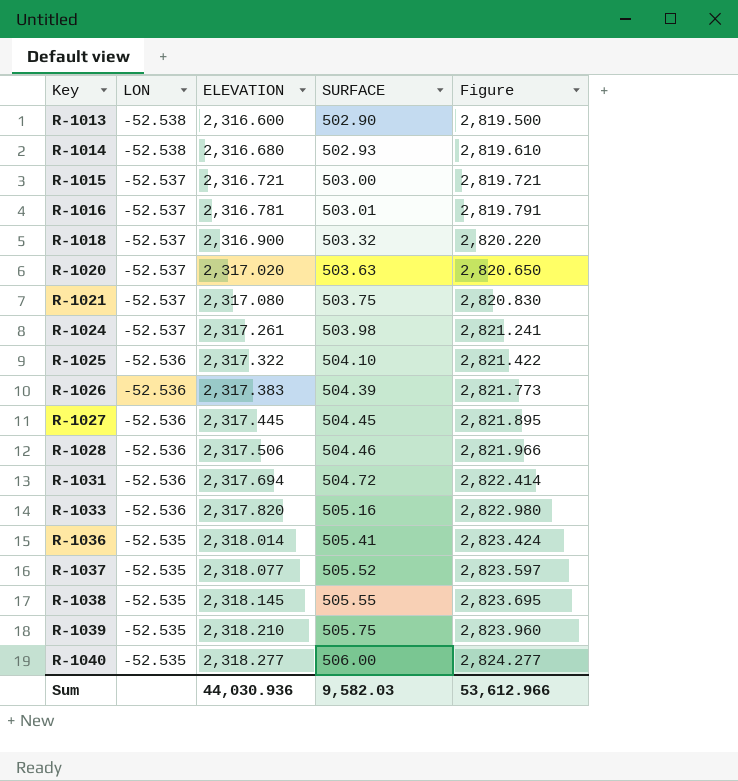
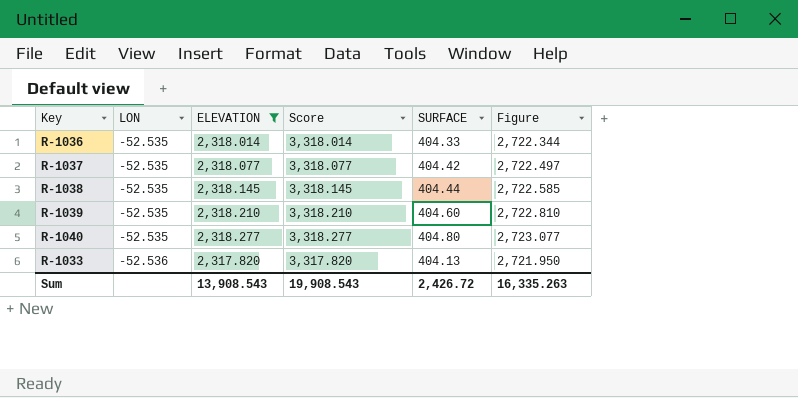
filter: none -> ELEVATION >= 2,317.820
row order: Key ascending -> LON descending
column Score | formula: none -> [ELEVATION] + 1000
R-1036 | SURFACE: 505.41 -> 404.33
R-1036 | Figure: 2,823.424 -> 2,722.344
R-1037 | SURFACE: 505.52 -> 404.42
R-1037 | Figure: 2,823.597 -> 2,722.497
R-1038 | SURFACE: 505.55 -> 404.44
R-1038 | Figure: 2,823.695 -> 2,722.585
R-1039 | SURFACE: 505.75 -> 404.60
R-1039 | Figure: 2,823.960 -> 2,722.810
R-1040 | SURFACE: 506.00 -> 404.80
R-1040 | Figure: 2,824.277 -> 2,723.077
R-1033 | SURFACE: 505.16 -> 404.13
R-1033 | Figure: 2,822.980 -> 2,721.950
Sum | ELEVATION: 44,030.936 -> 13,908.543
Sum | SURFACE: 9,582.03 -> 2,426.72
Sum | Figure: 53,612.966 -> 16,335.263

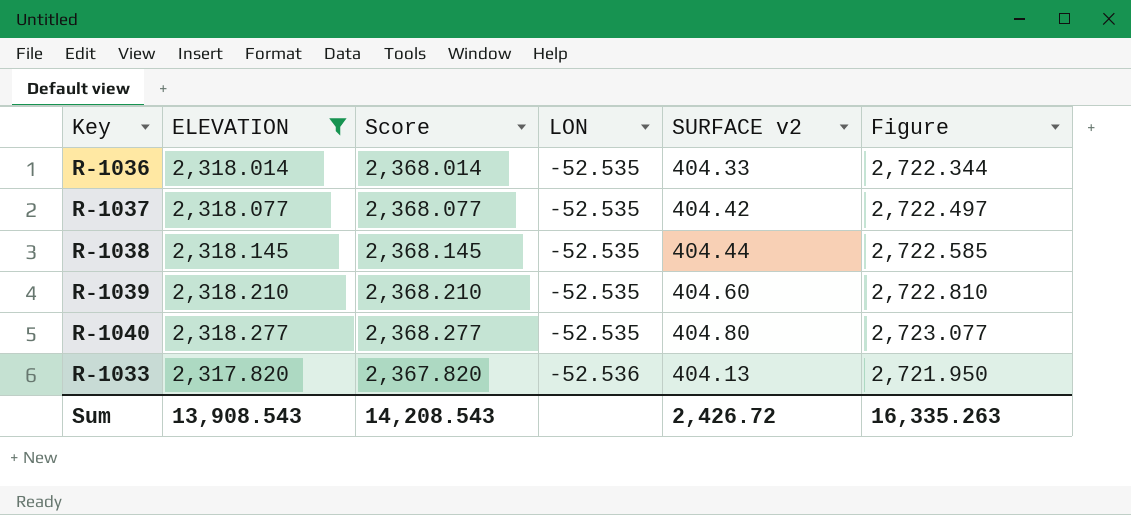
column Score | formula: [ELEVATION] + 1000 -> [ELEVATION] + 50
column LON | position: 2 -> 4
column name: SURFACE -> SURFACE v2
Sum | Score: 19,908.543 -> 14,208.543

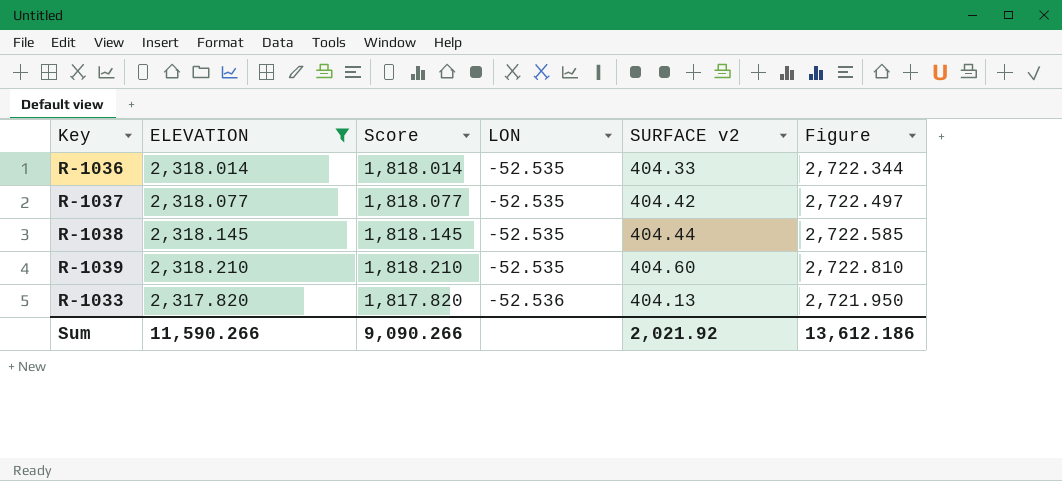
column Score | formula: [ELEVATION] + 50 -> [ELEVATION] - 500
row R-1040: 2,318.277 | 2,368.277 | -52.535 | 404.80 | 2,723.077 -> none
Sum | ELEVATION: 13,908.543 -> 11,590.266
Sum | Score: 14,208.543 -> 9,090.266
Sum | SURFACE v2: 2,426.72 -> 2,021.92
Sum | Figure: 16,335.263 -> 13,612.186

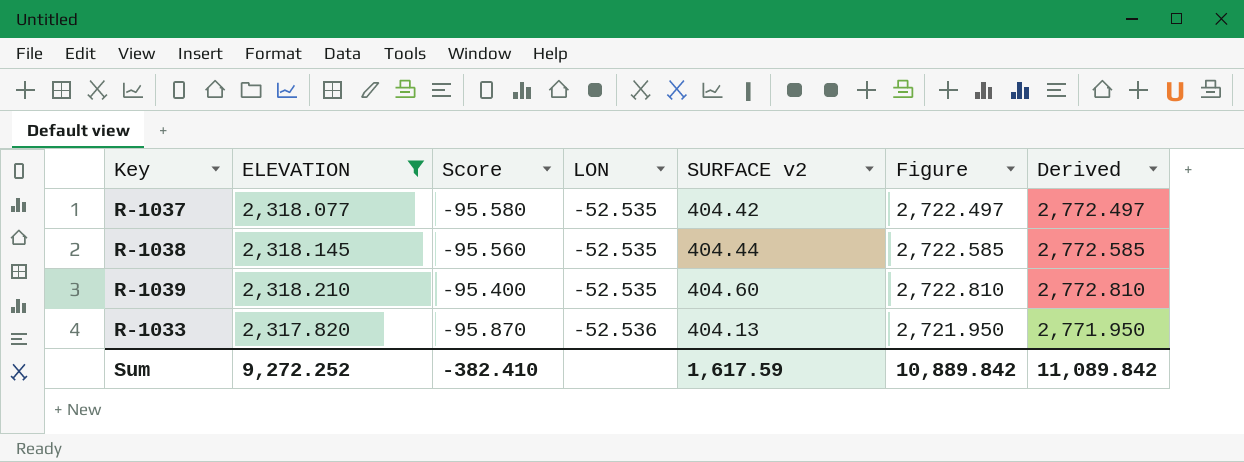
column Score | formula: [ELEVATION] - 500 -> [SURFACE v2] - 500
column Derived | formula: none -> [Figure] + 50
row R-1036: 2,318.014 | 1,818.014 | -52.535 | 404.33 | 2,722.344 -> none
Sum | ELEVATION: 11,590.266 -> 9,272.252
Sum | Score: 9,090.266 -> -382.410
Sum | SURFACE v2: 2,021.92 -> 1,617.59
Sum | Figure: 13,612.186 -> 10,889.842

